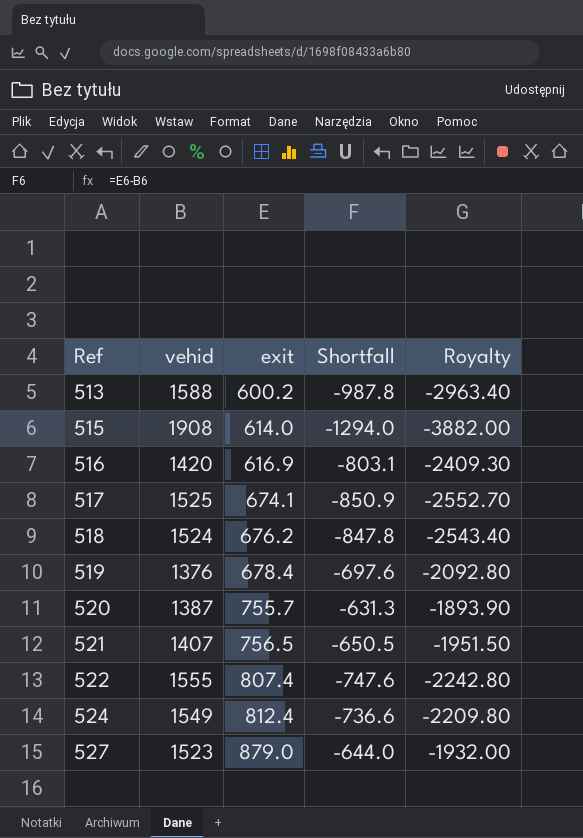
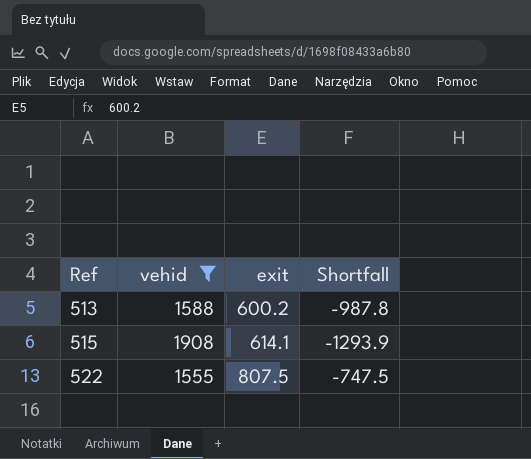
filter: none -> vehid >= 1555
column Royalty | formula: [Shortfall] * 3 -> none
515 | exit: 614.0 -> 614.1
515 | Shortfall: -1294.0 -> -1293.9
522 | exit: 807.4 -> 807.5
522 | Shortfall: -747.6 -> -747.5

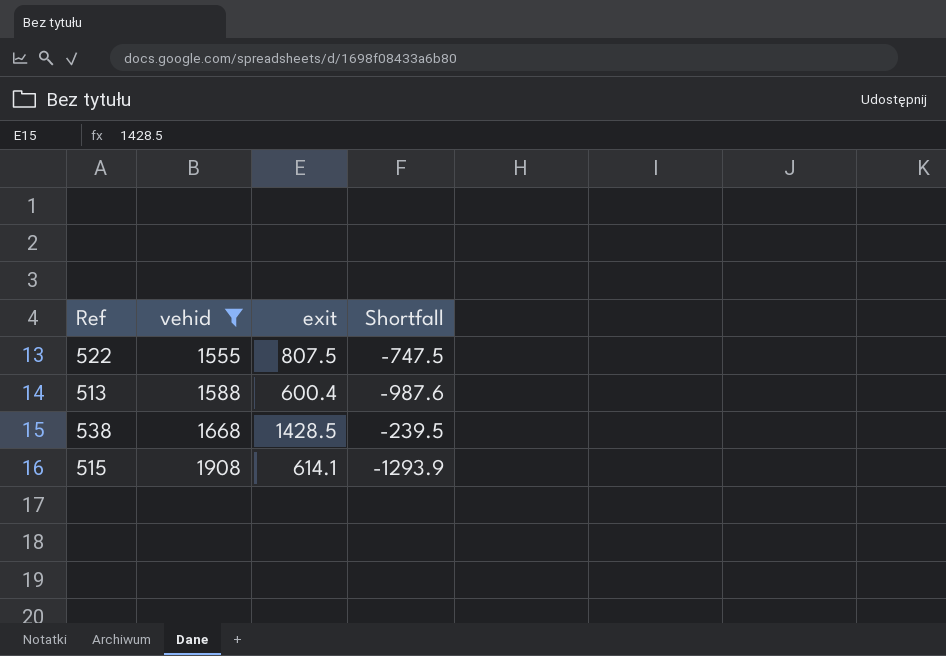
row order: Ref ascending -> vehid ascending
513 | exit: 600.2 -> 600.4
513 | Shortfall: -987.8 -> -987.6
row 538: none -> 1668 | 1428.5 | -239.5

